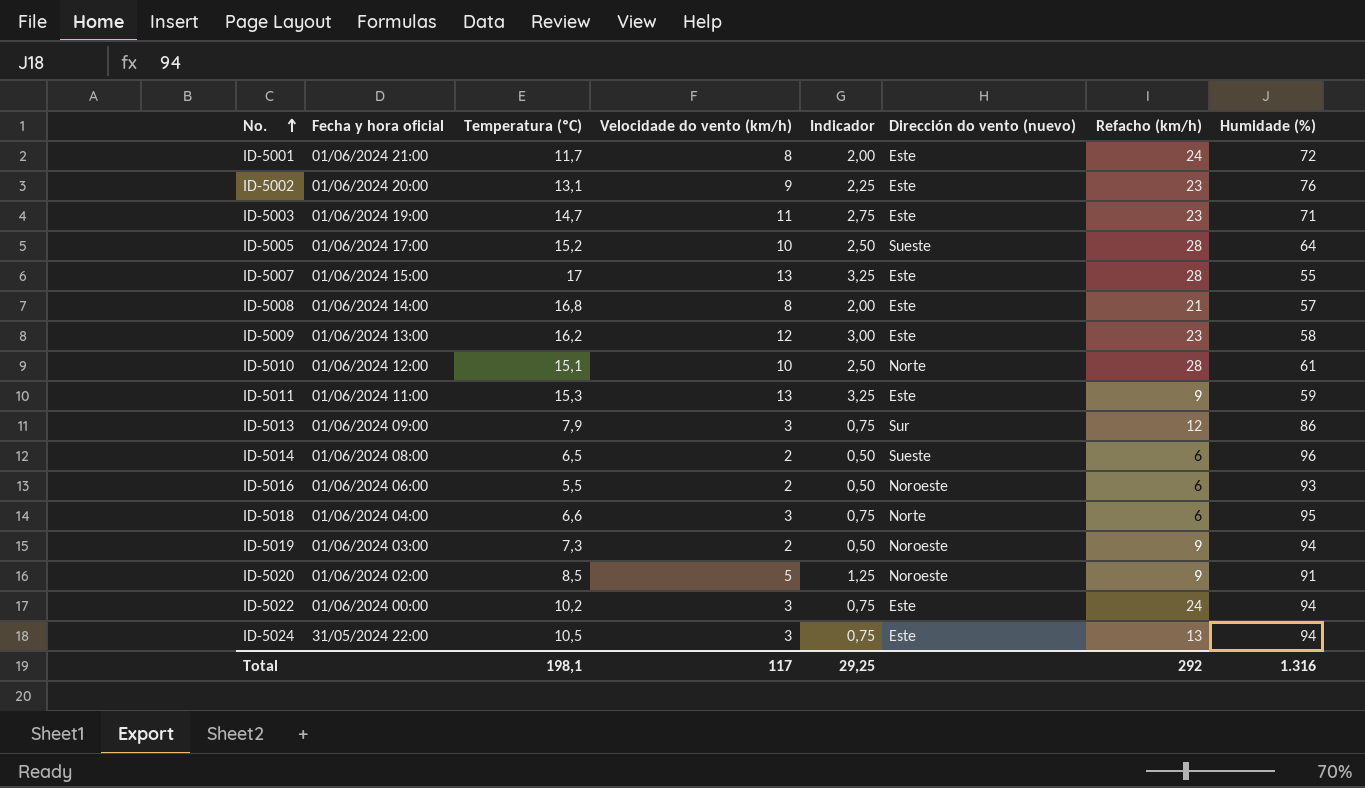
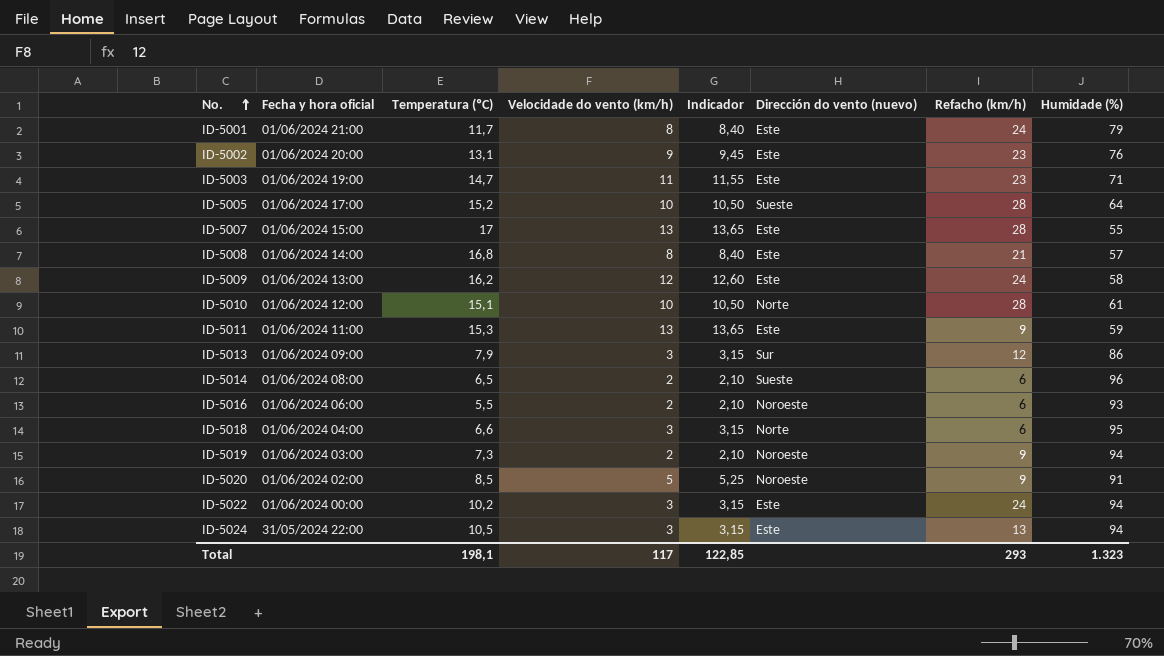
column Indicador | formula: [Velocidade do vento (km/h)] * 0,25 -> [Velocidade do vento (km/h)] * 1,05
ID-5001 | Humidade (%): 72 -> 79
ID-5009 | Refacho (km/h): 23 -> 24
Total | Indicador: 29,25 -> 122,85
Total | Refacho (km/h): 292 -> 293
Total | Humidade (%): 1.316 -> 1.323

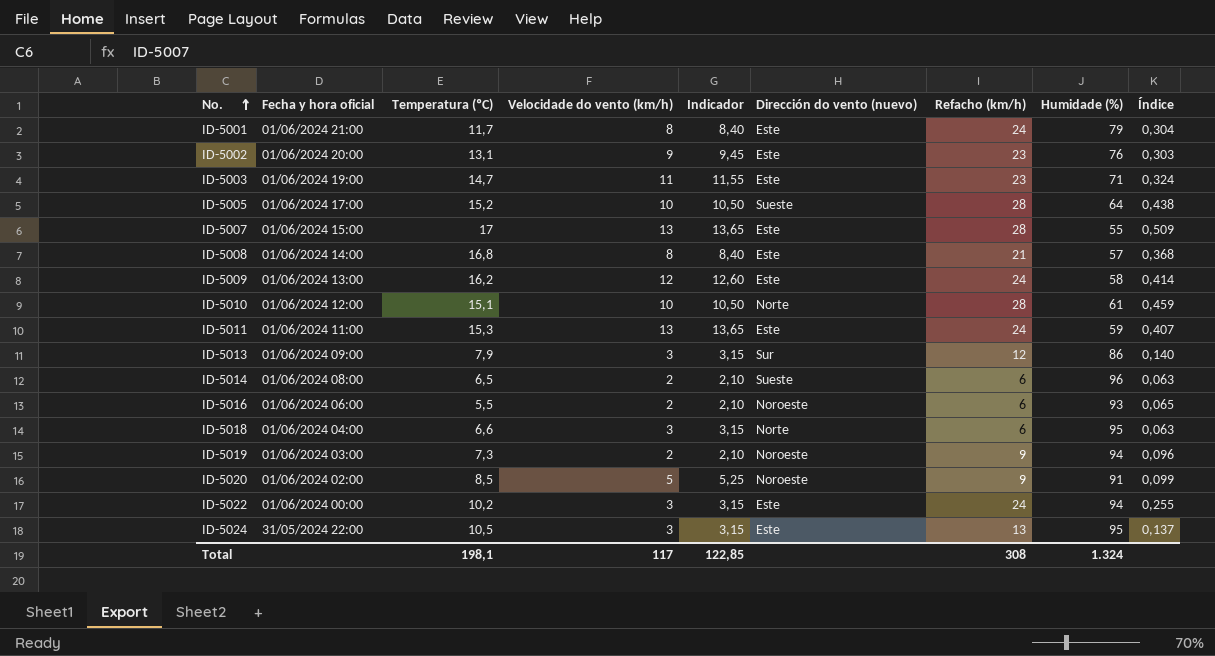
column Índice | formula: none -> [Refacho (km/h)] / [Humidade (%)]
ID-5011 | Refacho (km/h): 9 -> 24
ID-5024 | Humidade (%): 94 -> 95
Total | Refacho (km/h): 293 -> 308
Total | Humidade (%): 1.323 -> 1.324

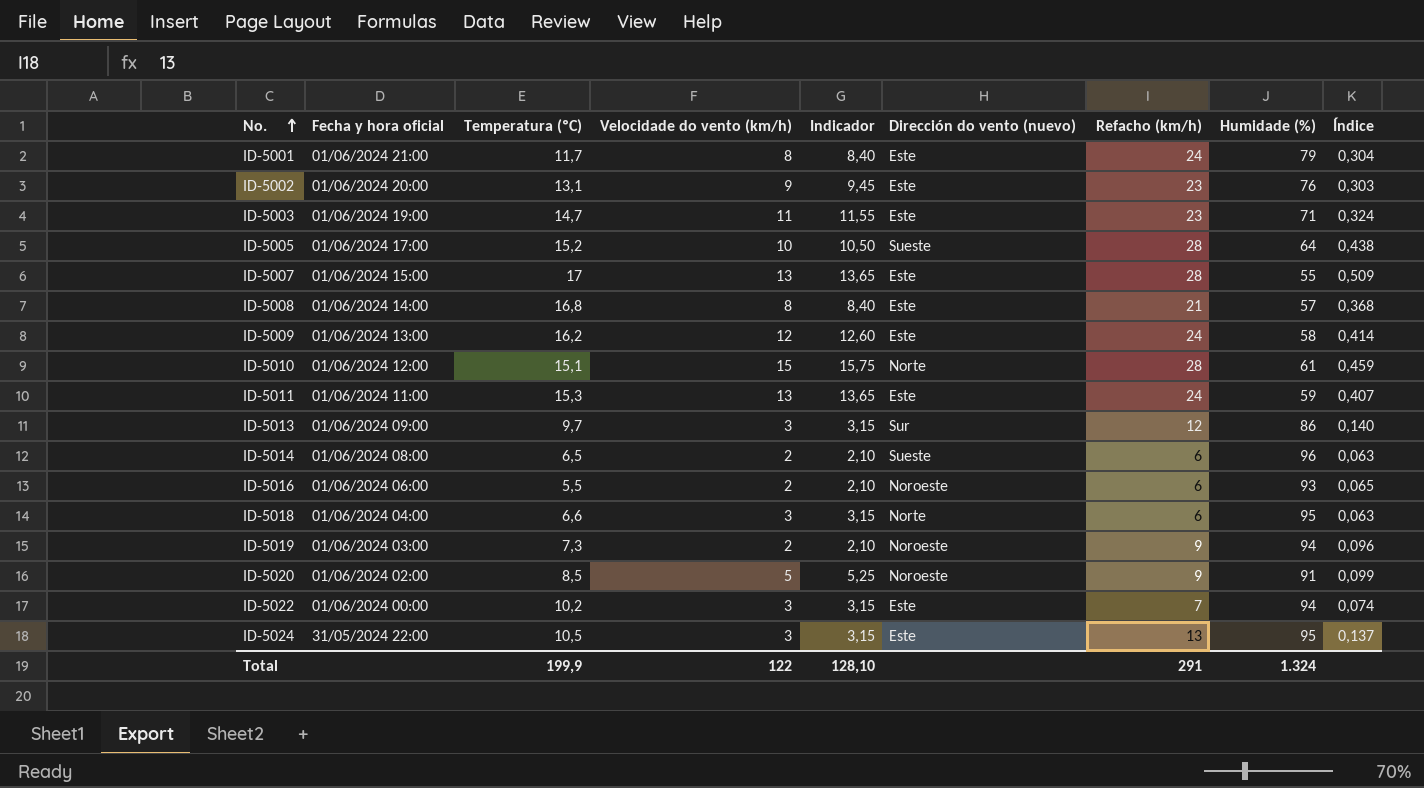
ID-5010 | Velocidade do vento (km/h): 10 -> 15
ID-5010 | Indicador: 10,50 -> 15,75
ID-5013 | Temperatura (ºC): 7,9 -> 9,7
ID-5022 | Refacho (km/h): 24 -> 7
ID-5022 | Índice: 0,255 -> 0,074
Total | Temperatura (ºC): 198,1 -> 199,9
Total | Velocidade do vento (km/h): 117 -> 122
Total | Indicador: 122,85 -> 128,10
Total | Refacho (km/h): 308 -> 291

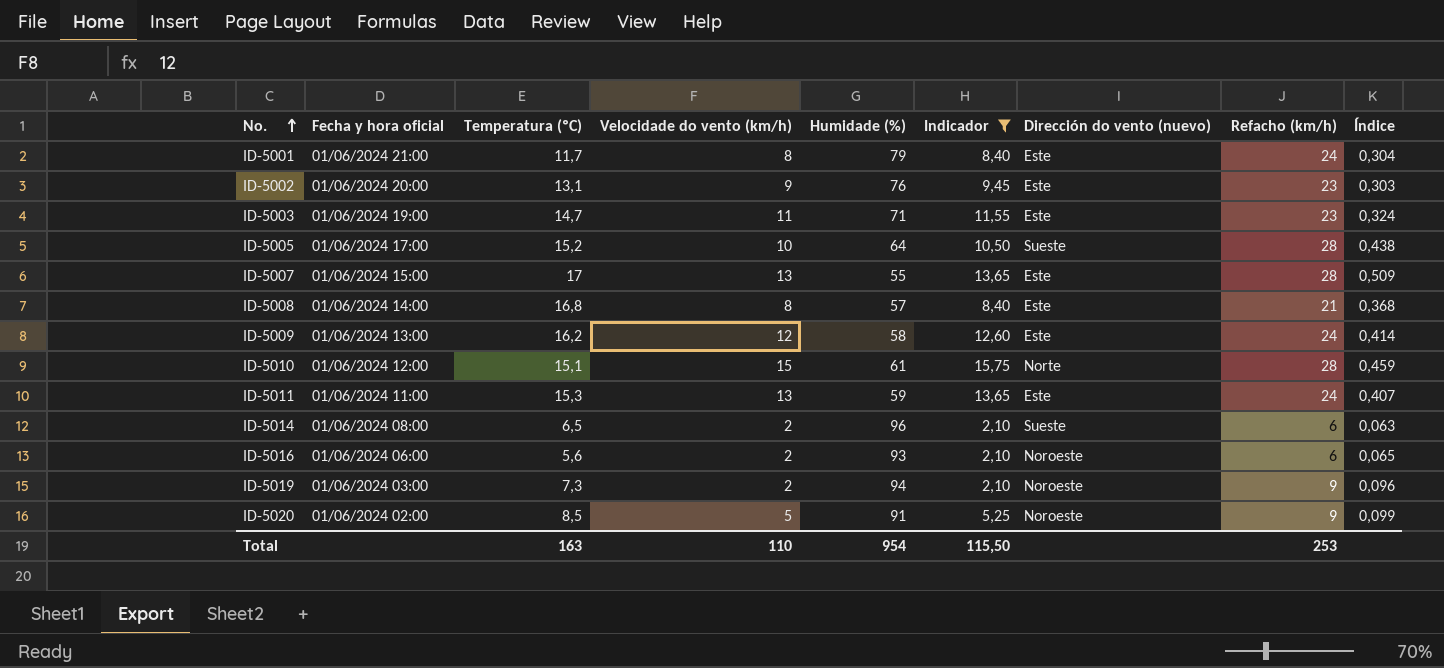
filter: none -> Indicador != 3,15
column Humidade (%) | position: 8 -> 5
ID-5016 | Temperatura (ºC): 5,5 -> 5,6
Total | Temperatura (ºC): 199,9 -> 163
Total | Velocidade do vento (km/h): 122 -> 110
Total | Humidade (%): 1.324 -> 954
Total | Indicador: 128,10 -> 115,50
Total | Refacho (km/h): 291 -> 253

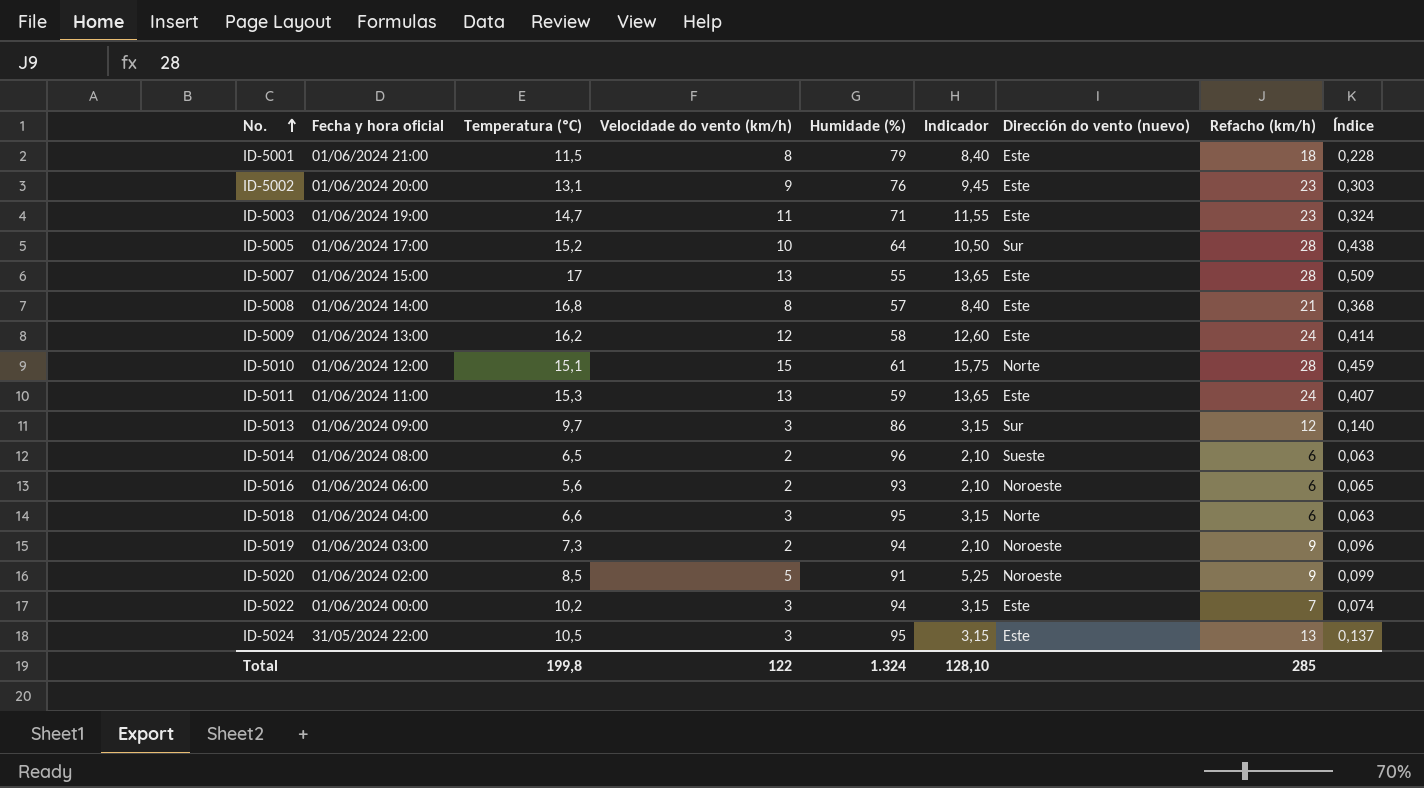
filter: Indicador != 3,15 -> none
ID-5001 | Temperatura (ºC): 11,7 -> 11,5
ID-5001 | Refacho (km/h): 24 -> 18
ID-5001 | Índice: 0,304 -> 0,228
ID-5005 | Dirección do vento (nuevo): Sueste -> Sur
Total | Temperatura (ºC): 163 -> 199,8
Total | Velocidade do vento (km/h): 110 -> 122
Total | Humidade (%): 954 -> 1.324
Total | Indicador: 115,50 -> 128,10
Total | Refacho (km/h): 253 -> 285

